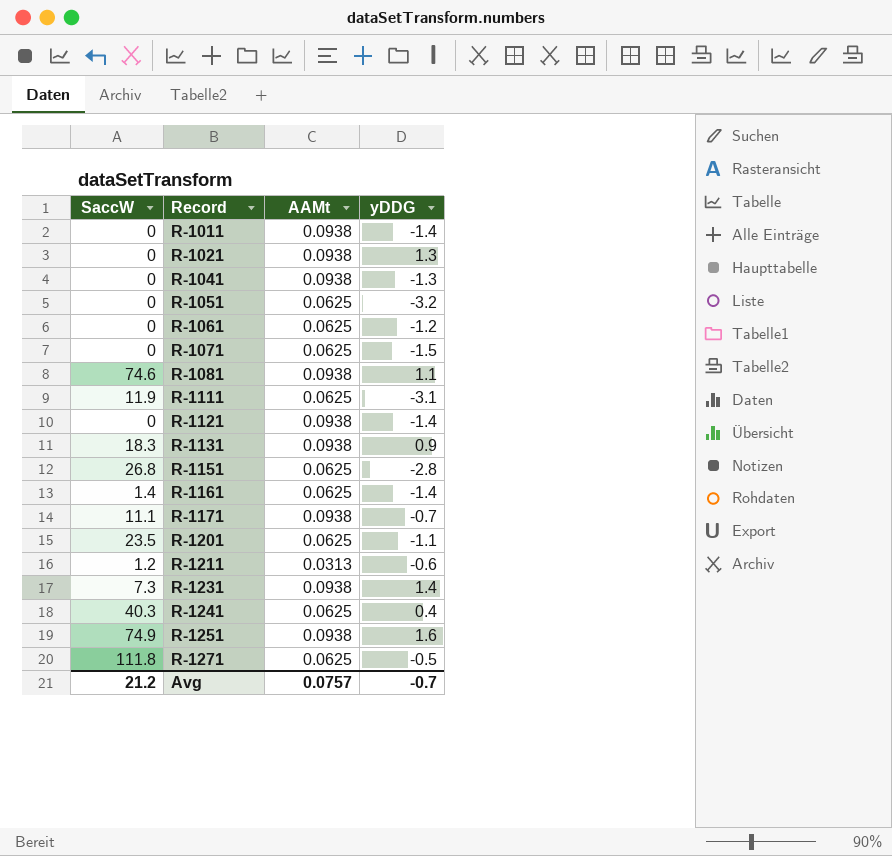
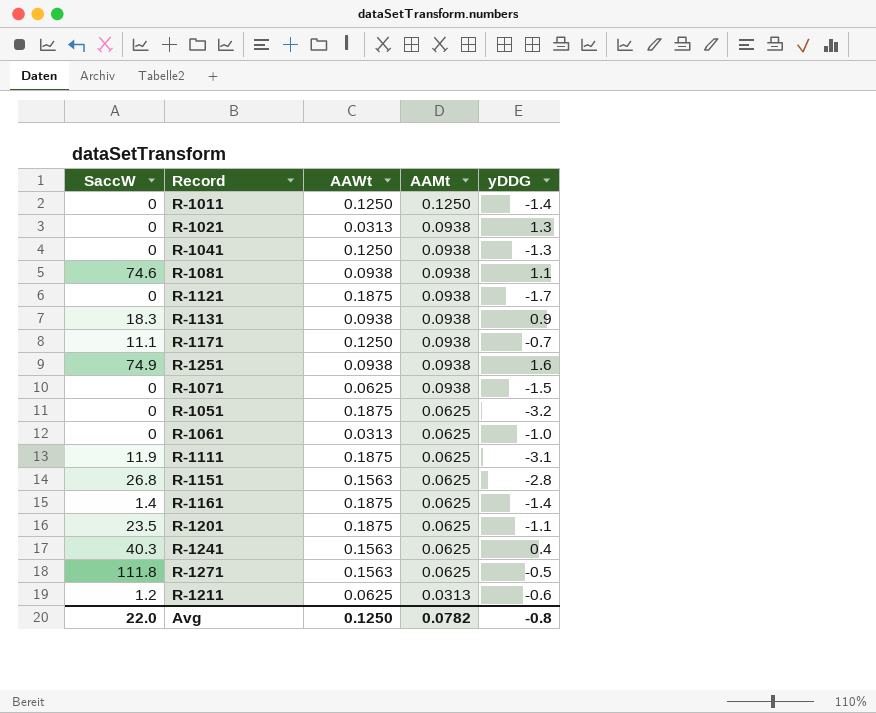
row order: Record ascending -> AAMt descending
column AAWt | position: none -> 3
row R-1231: 7.3 | 0.0938 | 1.4 -> none
R-1011 | AAMt: 0.0938 -> 0.1250
R-1121 | yDDG: -1.4 -> -1.7
R-1071 | AAMt: 0.0625 -> 0.0938
R-1061 | yDDG: -1.2 -> -1.0
Avg | SaccW: 21.2 -> 22.0
Avg | AAMt: 0.0757 -> 0.0782
Avg | yDDG: -0.7 -> -0.8

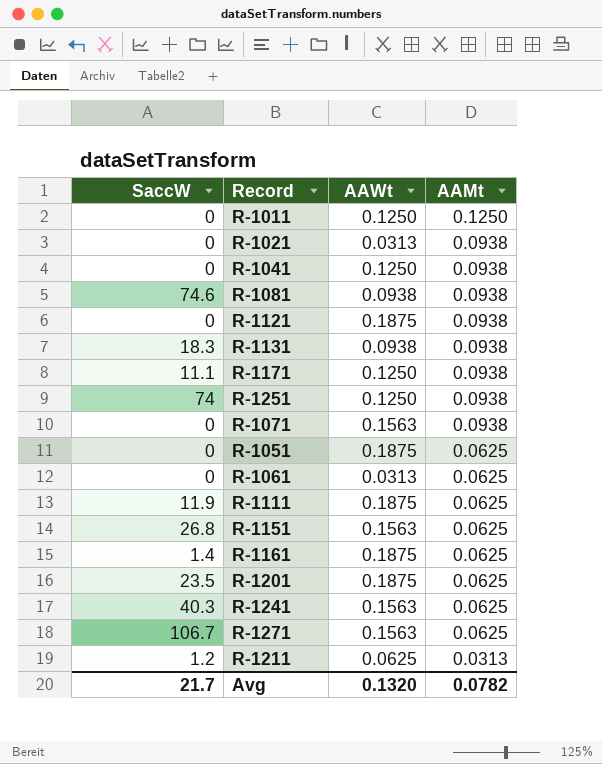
column yDDG | position: 5 -> none
R-1251 | SaccW: 74.9 -> 74
R-1251 | AAWt: 0.0938 -> 0.1250
R-1071 | AAWt: 0.0625 -> 0.1563
R-1271 | SaccW: 111.8 -> 106.7
Avg | SaccW: 22.0 -> 21.7
Avg | AAWt: 0.1250 -> 0.1320

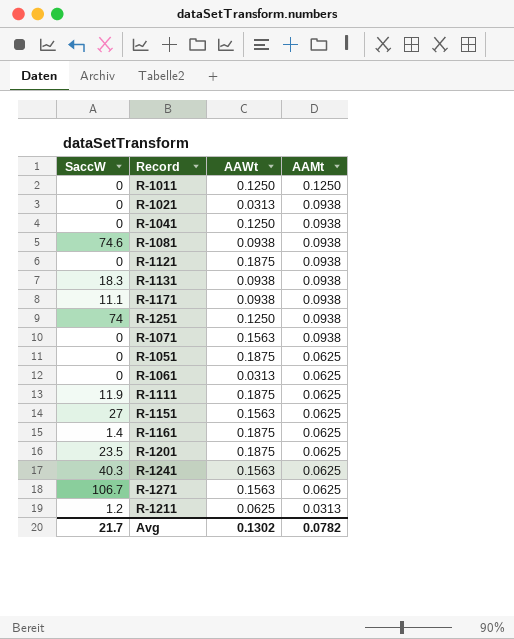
R-1171 | AAWt: 0.1250 -> 0.0938
R-1151 | SaccW: 26.8 -> 27
Avg | AAWt: 0.1320 -> 0.1302

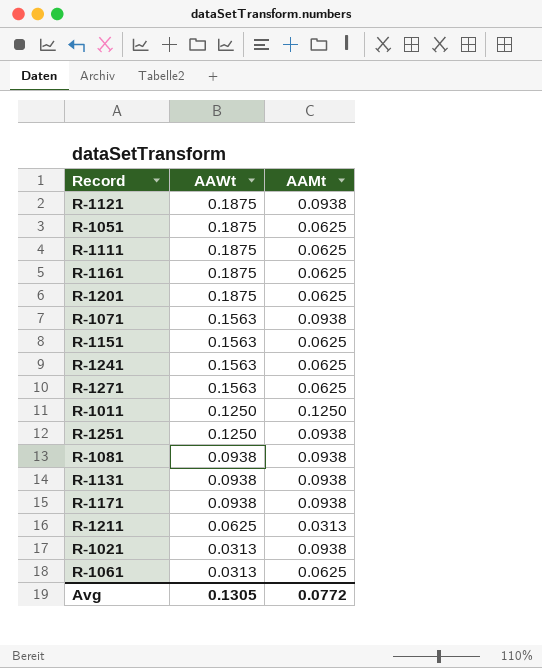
row order: AAMt descending -> AAWt descending
column SaccW | position: 1 -> none
row R-1041: 0 | 0.1250 | 0.0938 -> none
Avg | AAWt: 0.1302 -> 0.1305
Avg | AAMt: 0.0782 -> 0.0772

